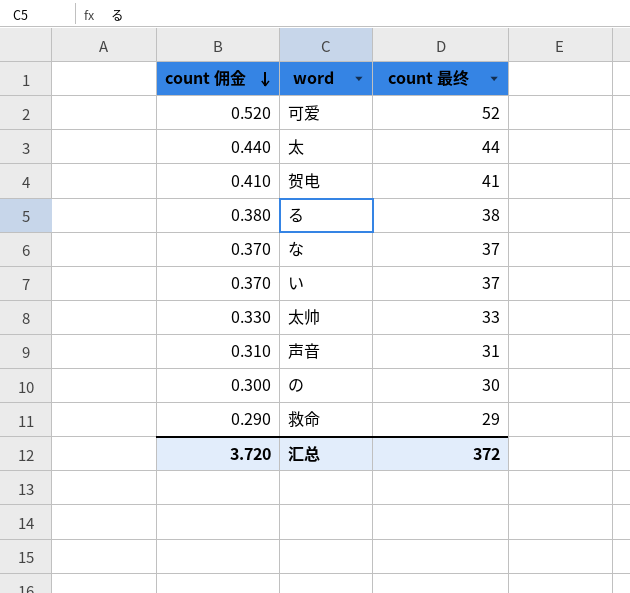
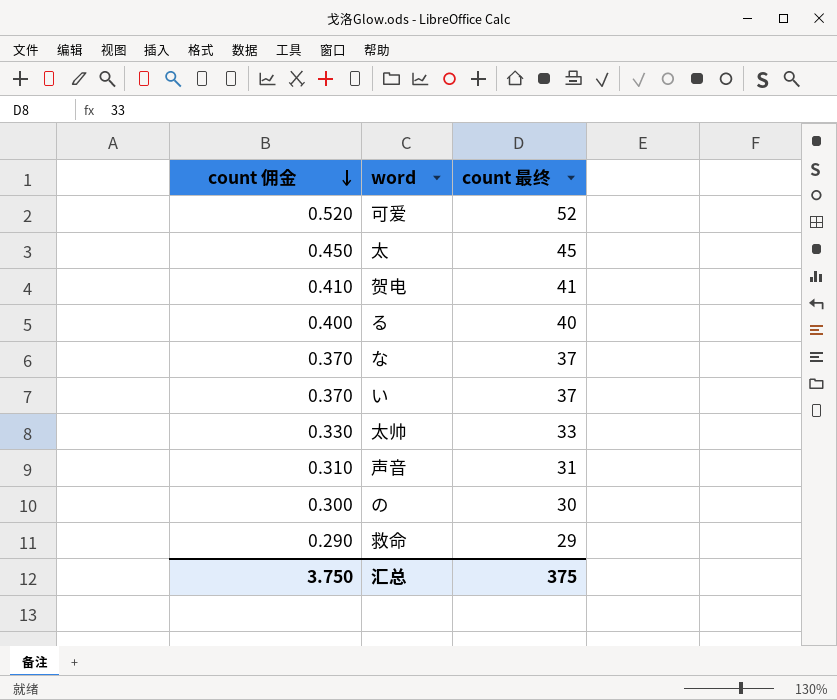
太 | count 佣金: 0.440 -> 0.450
太 | count 最终: 44 -> 45
る | count 佣金: 0.380 -> 0.400
る | count 最终: 38 -> 40
汇总 | count 佣金: 3.720 -> 3.750
汇总 | count 最终: 372 -> 375

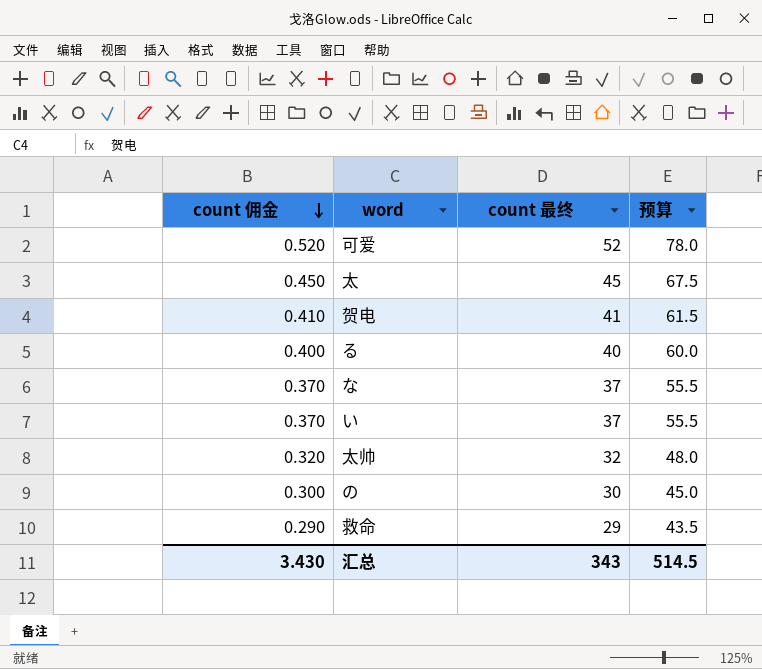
column 预算 | formula: none -> [count 最终] * 1.5
row 声音: 0.310 | 31 -> none
太帅 | count 佣金: 0.330 -> 0.320
太帅 | count 最终: 33 -> 32
汇总 | count 佣金: 3.750 -> 3.430
汇总 | count 最终: 375 -> 343

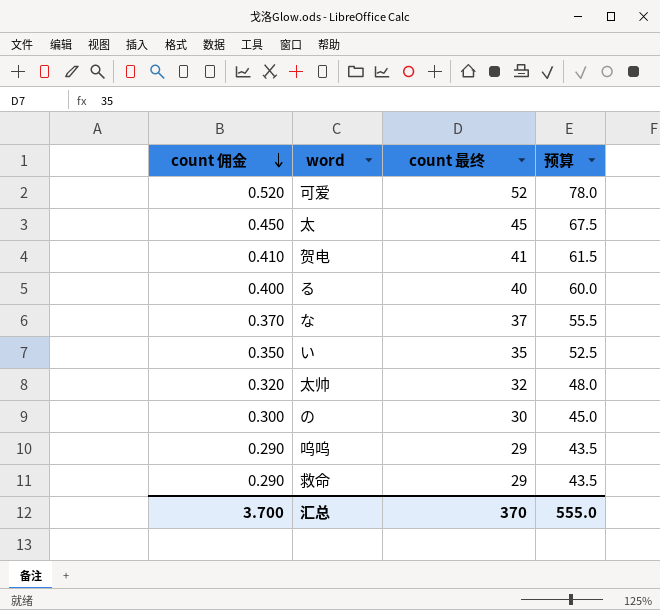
い | count 佣金: 0.370 -> 0.350
い | count 最终: 37 -> 35
い | 预算: 55.5 -> 52.5
row 呜呜: none -> 0.290 | 29 | 43.5
汇总 | count 佣金: 3.430 -> 3.700
汇总 | count 最终: 343 -> 370
汇总 | 预算: 514.5 -> 555.0

